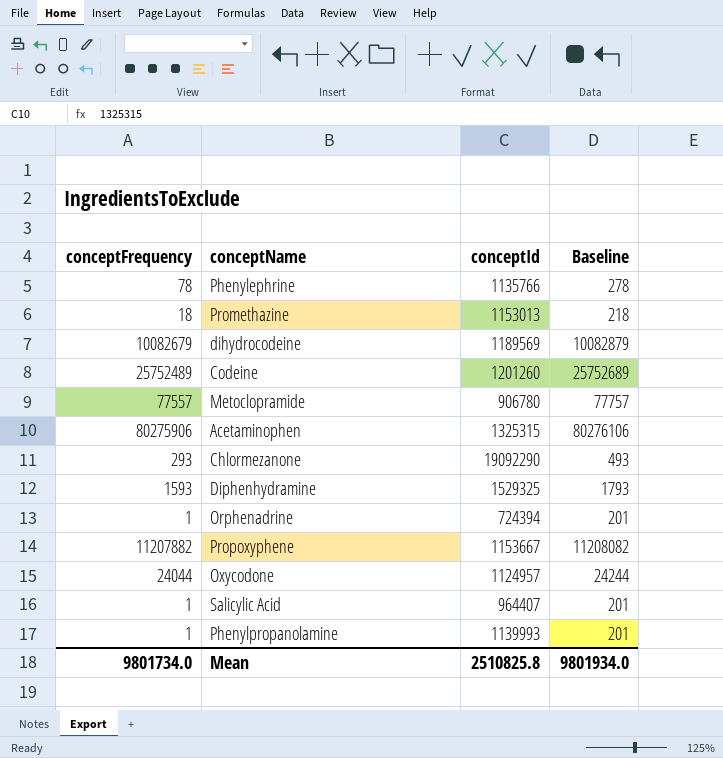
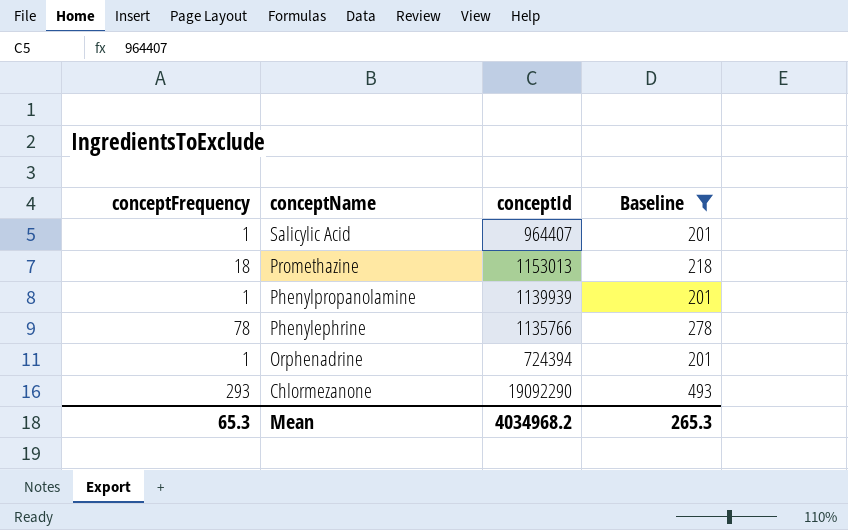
filter: none -> Baseline <= 493
row order: none -> conceptName descending
Phenylpropanolamine | conceptId: 1139993 -> 1139939
Mean | conceptFrequency: 9801734.0 -> 65.3
Mean | conceptId: 2510825.8 -> 4034968.2
Mean | Baseline: 9801934.0 -> 265.3

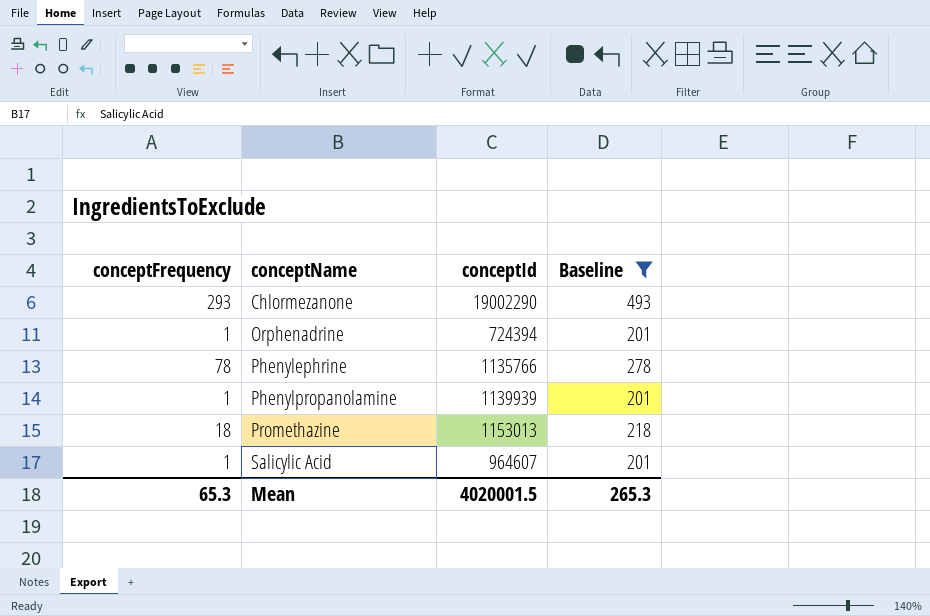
row order: conceptName descending -> conceptName ascending
Chlormezanone | conceptId: 19092290 -> 19002290
Salicylic Acid | conceptId: 964407 -> 964607
Mean | conceptId: 4034968.2 -> 4020001.5

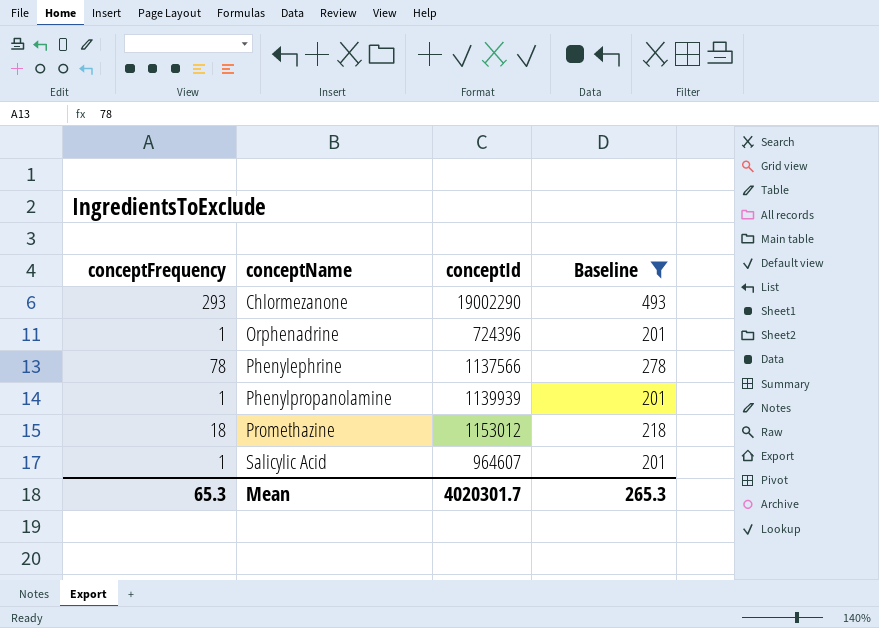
Orphenadrine | conceptId: 724394 -> 724396
Phenylephrine | conceptId: 1135766 -> 1137566
Promethazine | conceptId: 1153013 -> 1153012
Mean | conceptId: 4020001.5 -> 4020301.7

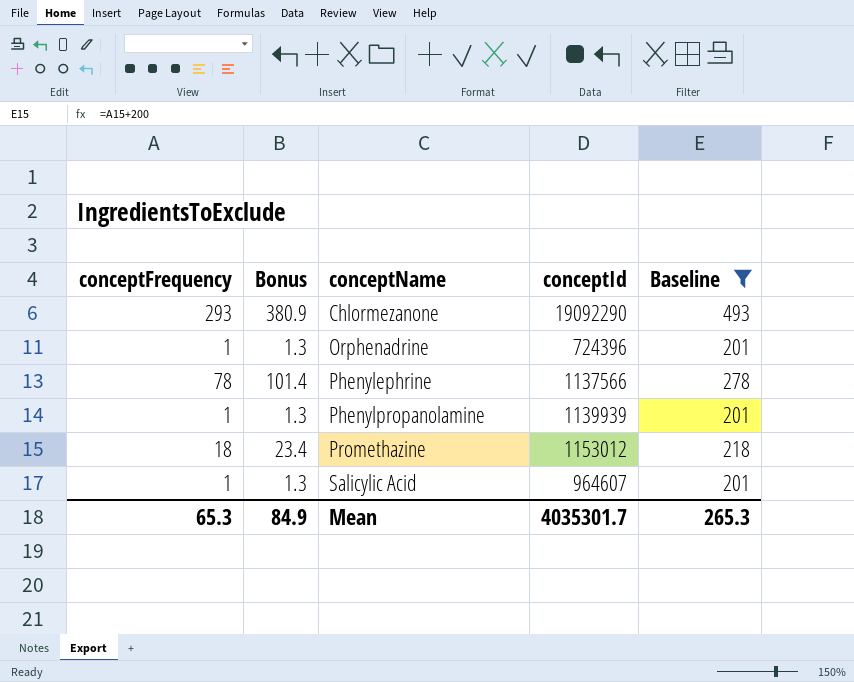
column Bonus | formula: none -> [conceptFrequency] * 1.3
Chlormezanone | conceptId: 19002290 -> 19092290
Mean | conceptId: 4020301.7 -> 4035301.7

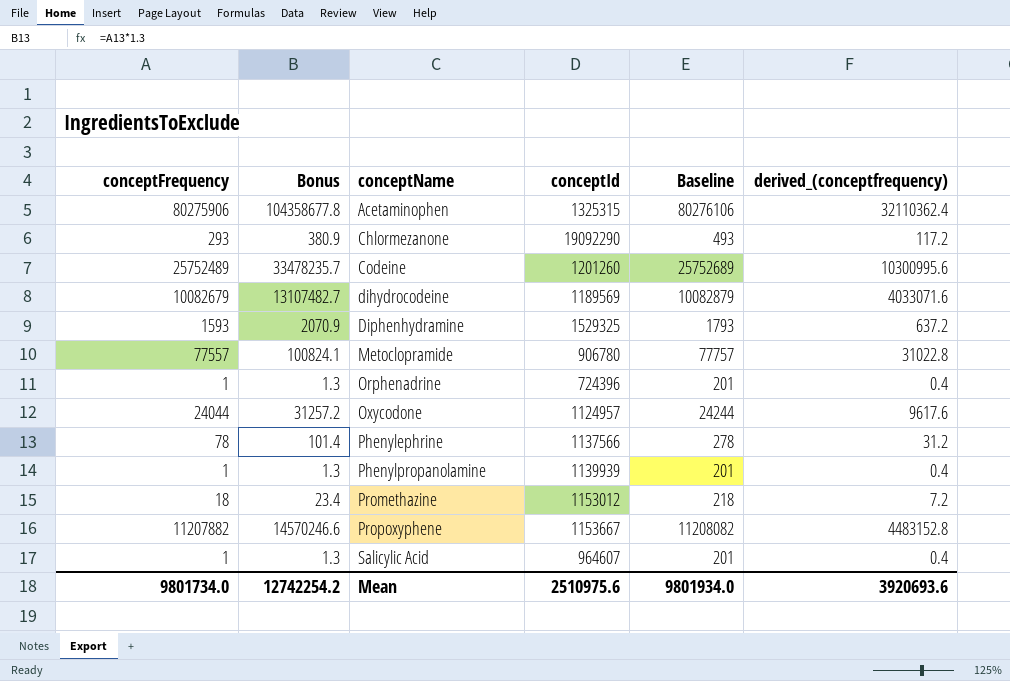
filter: Baseline <= 493 -> none
column derived_(conceptfrequency) | formula: none -> [conceptFrequency] * 0.4
Mean | conceptFrequency: 65.3 -> 9801734.0
Mean | Bonus: 84.9 -> 12742254.2
Mean | conceptId: 4035301.7 -> 2510975.6
Mean | Baseline: 265.3 -> 9801934.0

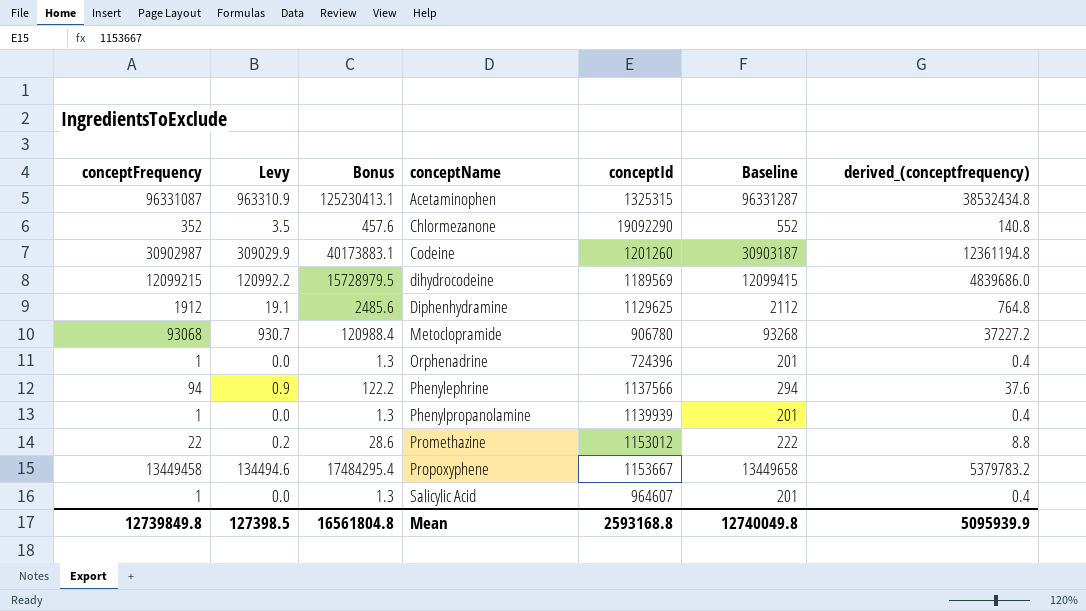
column Levy | formula: none -> [conceptFrequency] * 0.01
row Oxycodone: 24044 | 31257.2 | 1124957 | 24244 | 9617.6 -> none
Acetaminophen | conceptFrequency: 80275906 -> 96331087
Acetaminophen | Bonus: 104358677.8 -> 125230413.1
Acetaminophen | Baseline: 80276106 -> 96331287
Acetaminophen | derived_(conceptfrequency): 32110362.4 -> 38532434.8
Chlormezanone | conceptFrequency: 293 -> 352
Chlormezanone | Bonus: 380.9 -> 457.6
Chlormezanone | Baseline: 493 -> 552
Chlormezanone | derived_(conceptfrequency): 117.2 -> 140.8
Codeine | conceptFrequency: 25752489 -> 30902987
Codeine | Bonus: 33478235.7 -> 40173883.1
Codeine | Baseline: 25752689 -> 30903187
Codeine | derived_(conceptfrequency): 10300995.6 -> 12361194.8
dihydrocodeine | conceptFrequency: 10082679 -> 12099215
dihydrocodeine | Bonus: 13107482.7 -> 15728979.5
dihydrocodeine | Baseline: 10082879 -> 12099415
dihydrocodeine | derived_(conceptfrequency): 4033071.6 -> 4839686.0
Diphenhydramine | conceptFrequency: 1593 -> 1912
Diphenhydramine | Bonus: 2070.9 -> 2485.6
Diphenhydramine | conceptId: 1529325 -> 1129625
Diphenhydramine | Baseline: 1793 -> 2112
Diphenhydramine | derived_(conceptfrequency): 637.2 -> 764.8
Metoclopramide | conceptFrequency: 77557 -> 93068
Metoclopramide | Bonus: 100824.1 -> 120988.4
Metoclopramide | Baseline: 77757 -> 93268
Metoclopramide | derived_(conceptfrequency): 31022.8 -> 37227.2
Phenylephrine | conceptFrequency: 78 -> 94
Phenylephrine | Bonus: 101.4 -> 122.2
Phenylephrine | Baseline: 278 -> 294
Phenylephrine | derived_(conceptfrequency): 31.2 -> 37.6
Promethazine | conceptFrequency: 18 -> 22
Promethazine | Bonus: 23.4 -> 28.6
Promethazine | Baseline: 218 -> 222
Promethazine | derived_(conceptfrequency): 7.2 -> 8.8
Propoxyphene | conceptFrequency: 11207882 -> 13449458
Propoxyphene | Bonus: 14570246.6 -> 17484295.4
Propoxyphene | Baseline: 11208082 -> 13449658
Propoxyphene | derived_(conceptfrequency): 4483152.8 -> 5379783.2
Mean | conceptFrequency: 9801734.0 -> 12739849.8
Mean | Bonus: 12742254.2 -> 16561804.8
Mean | conceptId: 2510975.6 -> 2593168.8
Mean | Baseline: 9801934.0 -> 12740049.8
Mean | derived_(conceptfrequency): 3920693.6 -> 5095939.9

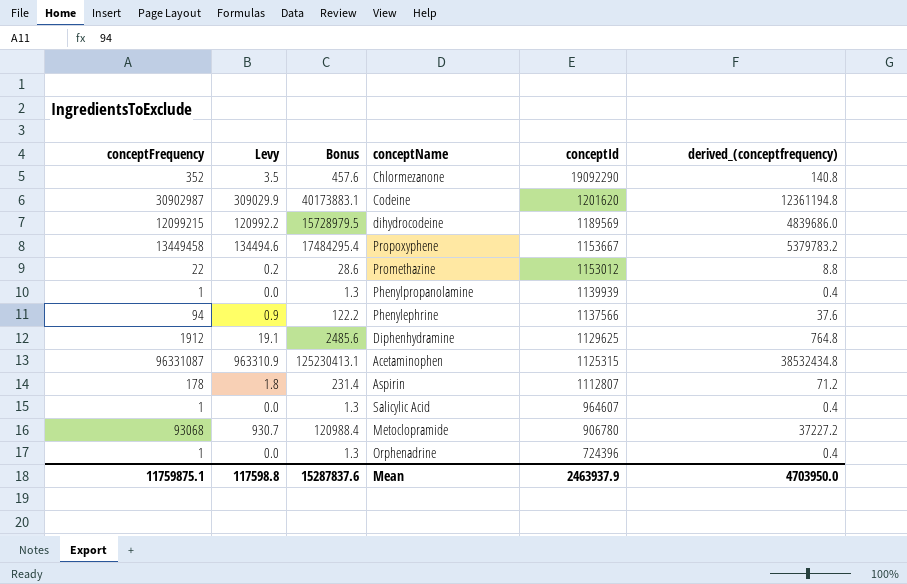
row order: conceptName ascending -> conceptId descending
column Baseline | formula: [conceptFrequency] + 200 -> none
Codeine | conceptId: 1201260 -> 1201620
Acetaminophen | conceptId: 1325315 -> 1125315
row Aspirin: none -> 178 | 1.8 | 231.4 | 1112807 | 71.2
Mean | conceptFrequency: 12739849.8 -> 11759875.1
Mean | Levy: 127398.5 -> 117598.8
Mean | Bonus: 16561804.8 -> 15287837.6
Mean | conceptId: 2593168.8 -> 2463937.9
Mean | derived_(conceptfrequency): 5095939.9 -> 4703950.0

